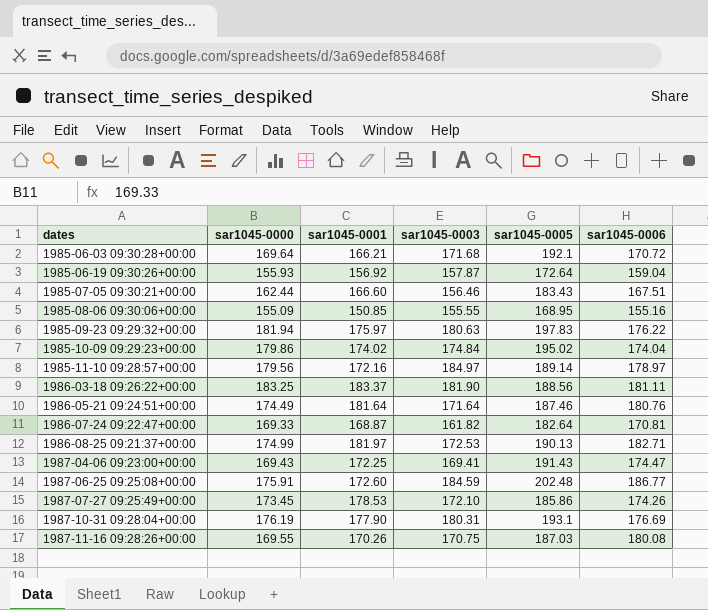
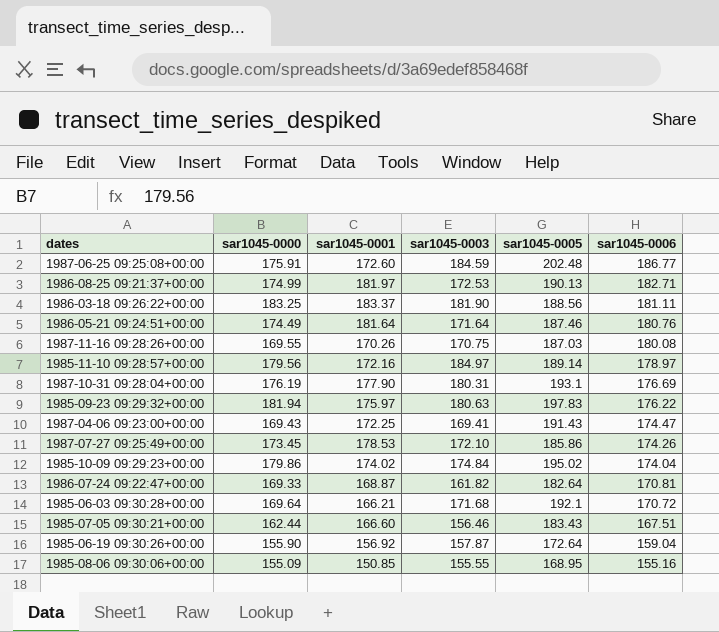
row order: dates ascending -> sar1045-0006 descending
1985-06-19 09:30:26+00:00 | sar1045-0000: 155.93 -> 155.90

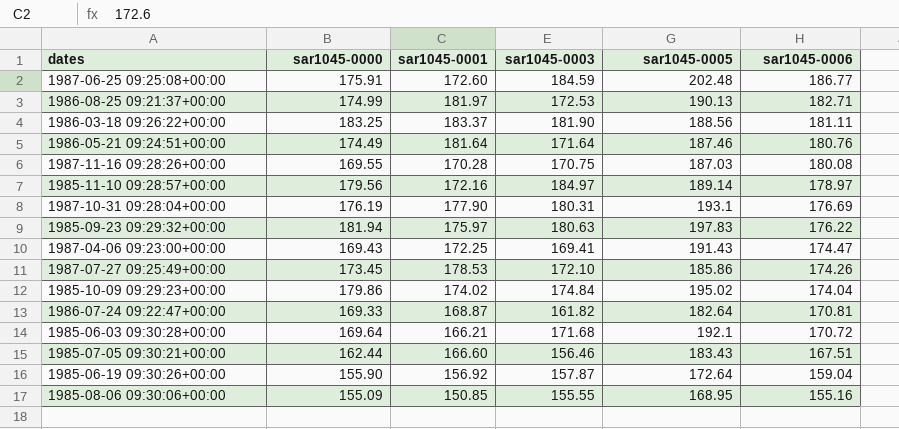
1987-11-16 09:28:26+00:00 | sar1045-0001: 170.26 -> 170.28

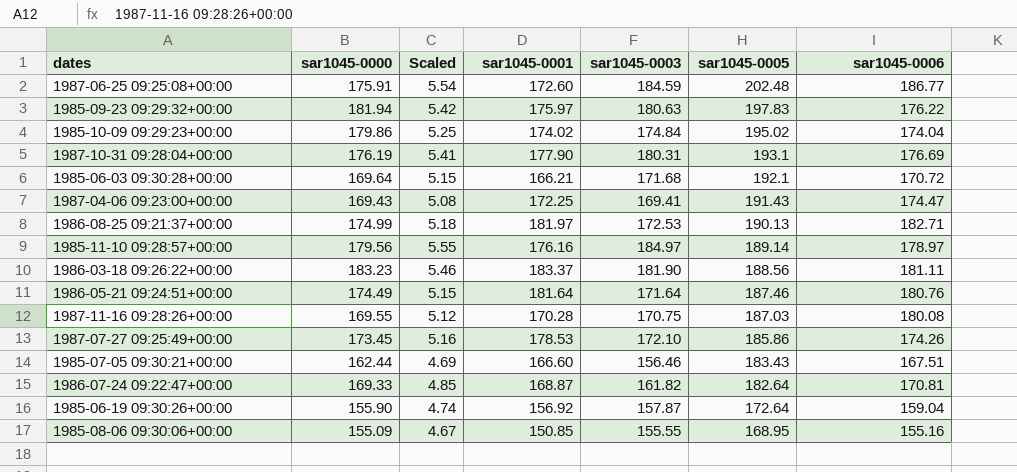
row order: sar1045-0006 descending -> sar1045-0005 descending
column Scaled | formula: none -> [sar1045-0003] * 0.03
1985-11-10 09:28:57+00:00 | sar1045-0001: 172.16 -> 176.16
1986-03-18 09:26:22+00:00 | sar1045-0000: 183.25 -> 183.23

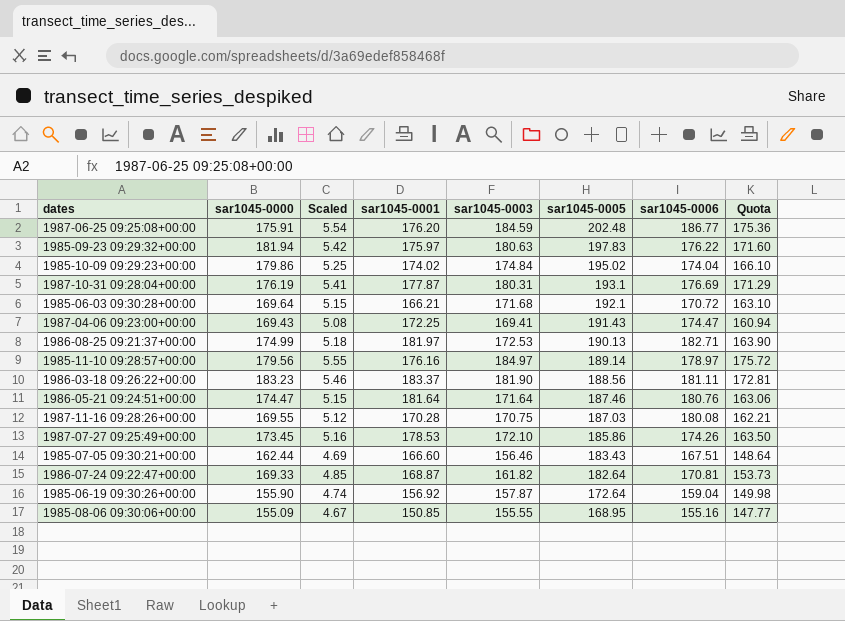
column Quota | formula: none -> [sar1045-0003] * 0.95
1987-06-25 09:25:08+00:00 | sar1045-0001: 172.60 -> 176.20
1987-10-31 09:28:04+00:00 | sar1045-0001: 177.90 -> 177.87
1986-05-21 09:24:51+00:00 | sar1045-0000: 174.49 -> 174.47

